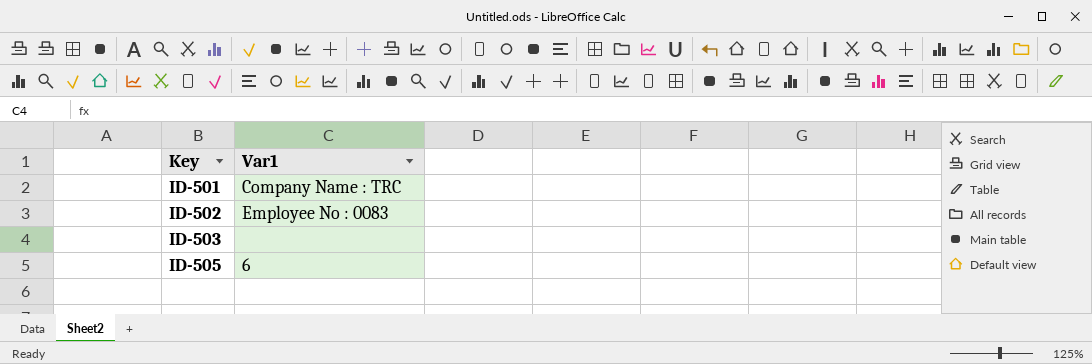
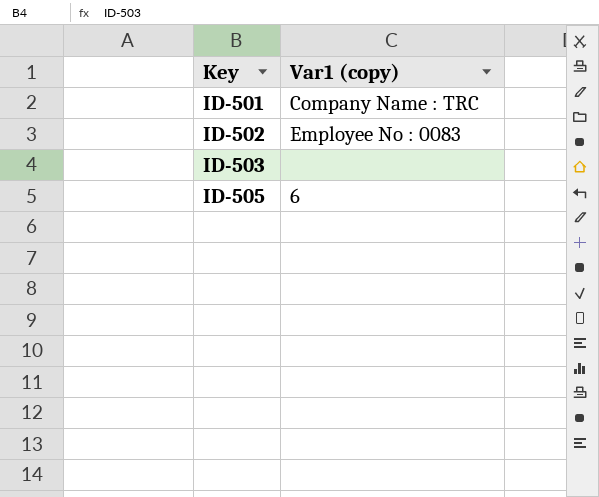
column name: Var1 -> Var1 (copy)

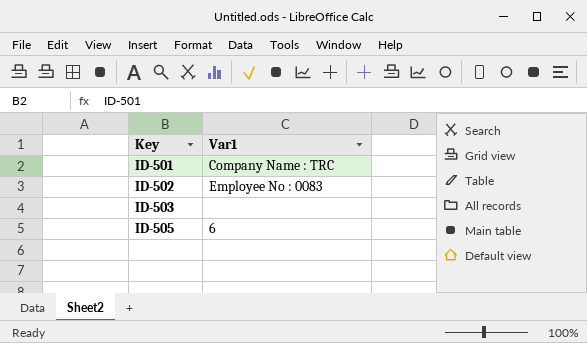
column name: Var1 (copy) -> Var1

